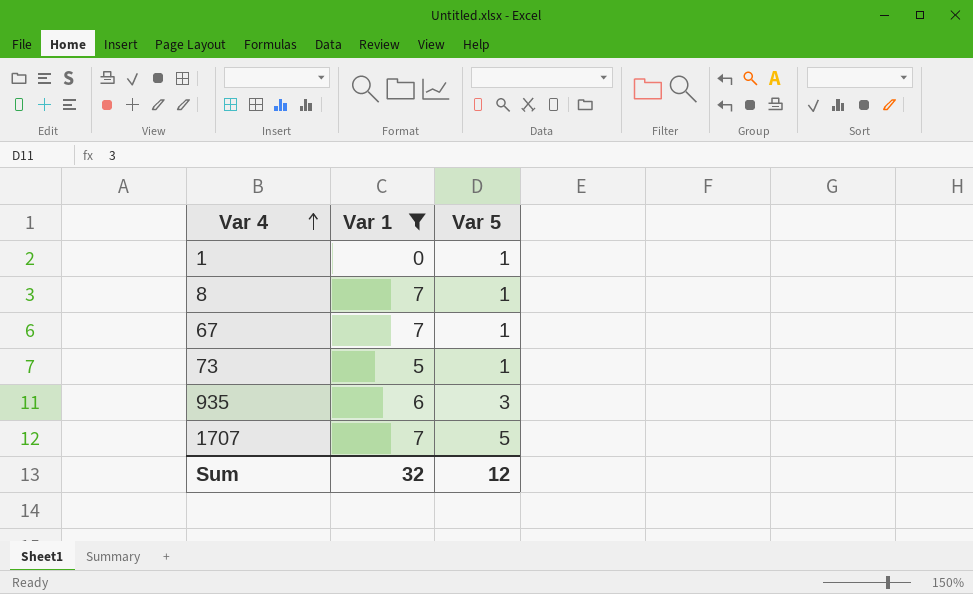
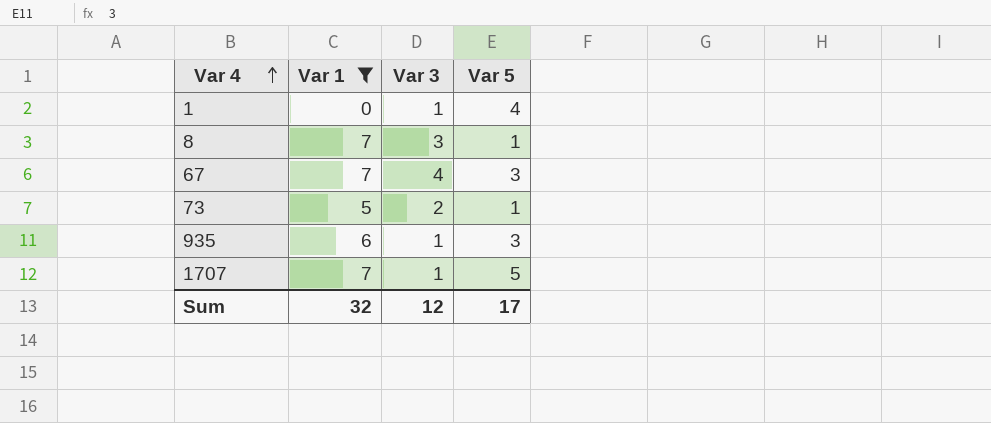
column Var 3 | position: none -> 3
1 | Var 5: 1 -> 4
67 | Var 5: 1 -> 3
Sum | Var 5: 12 -> 17

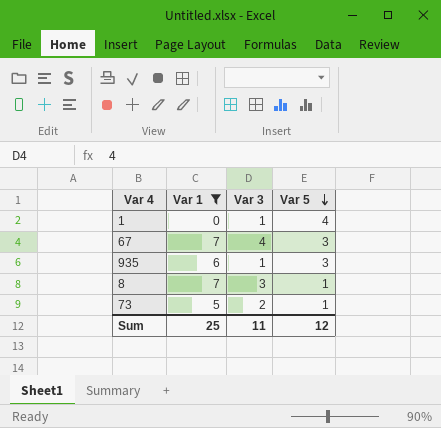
row order: Var 4 ascending -> Var 5 descending
row 1707: 7 | 1 | 5 -> none
Sum | Var 1: 32 -> 25
Sum | Var 3: 12 -> 11
Sum | Var 5: 17 -> 12

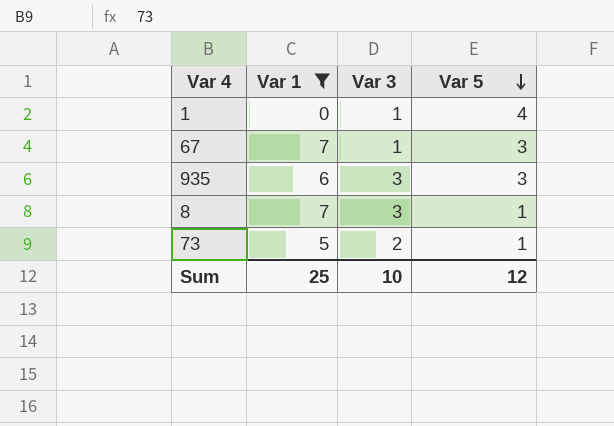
67 | Var 3: 4 -> 1
935 | Var 3: 1 -> 3
Sum | Var 3: 11 -> 10

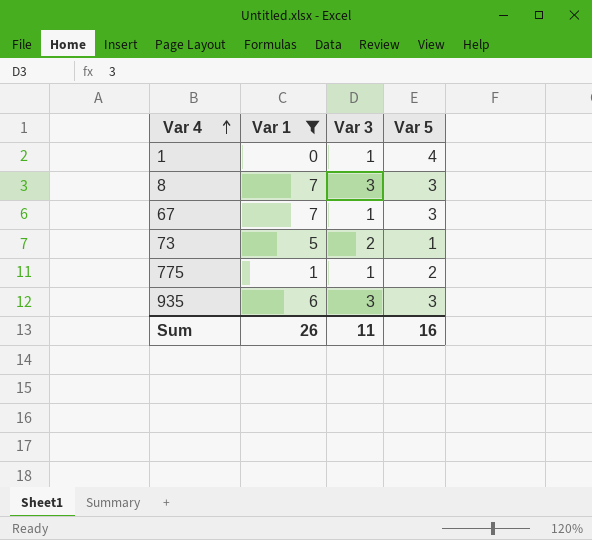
row order: Var 5 descending -> Var 4 ascending
8 | Var 5: 1 -> 3
row 775: none -> 1 | 1 | 2
Sum | Var 1: 25 -> 26
Sum | Var 3: 10 -> 11
Sum | Var 5: 12 -> 16

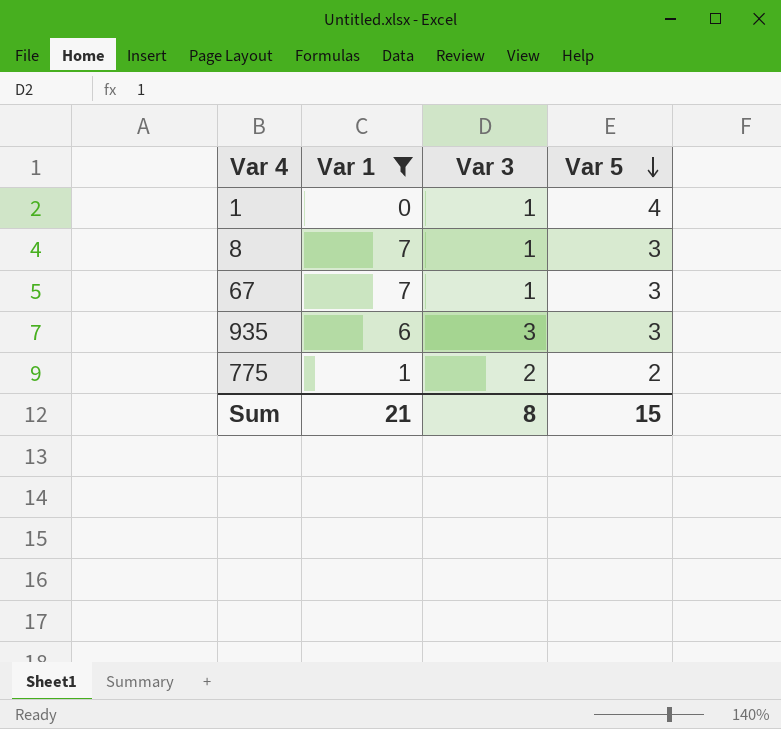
row order: Var 4 ascending -> Var 5 descending
row 73: 5 | 2 | 1 -> none
8 | Var 3: 3 -> 1
775 | Var 3: 1 -> 2
Sum | Var 1: 26 -> 21
Sum | Var 3: 11 -> 8
Sum | Var 5: 16 -> 15

